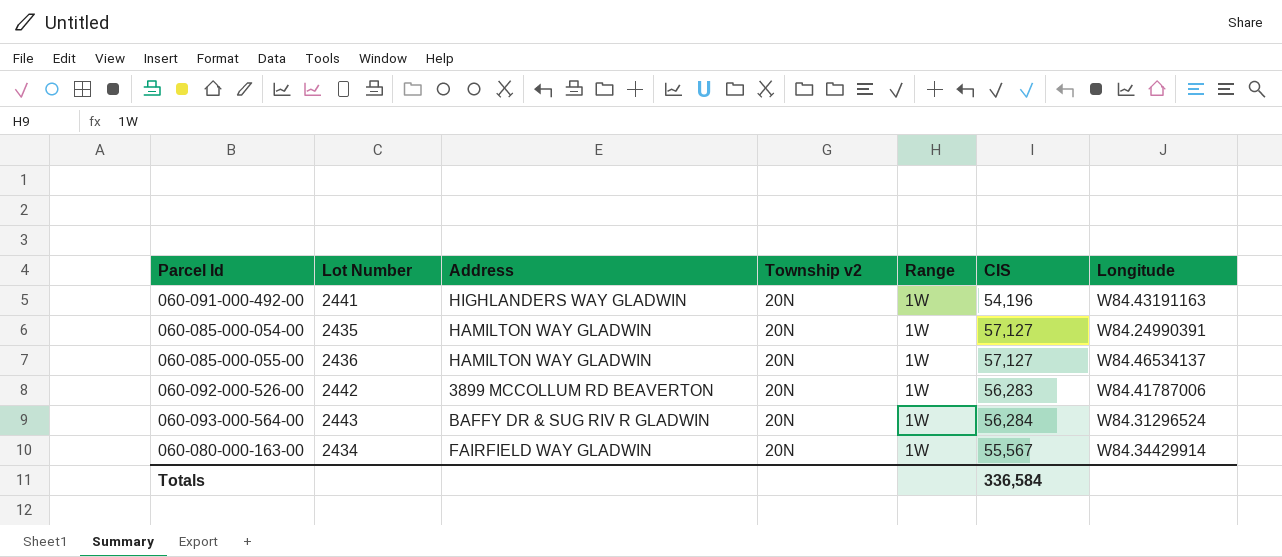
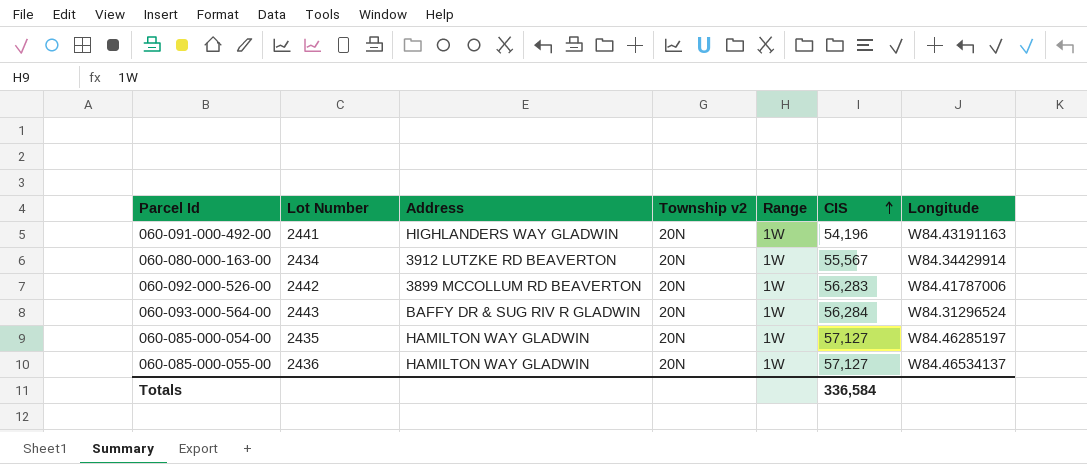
row order: none -> CIS ascending
060-080-000-163-00 | Address: FAIRFIELD WAY GLADWIN -> 3912 LUTZKE RD BEAVERTON
060-085-000-054-00 | Longitude: W84.24990391 -> W84.46285197

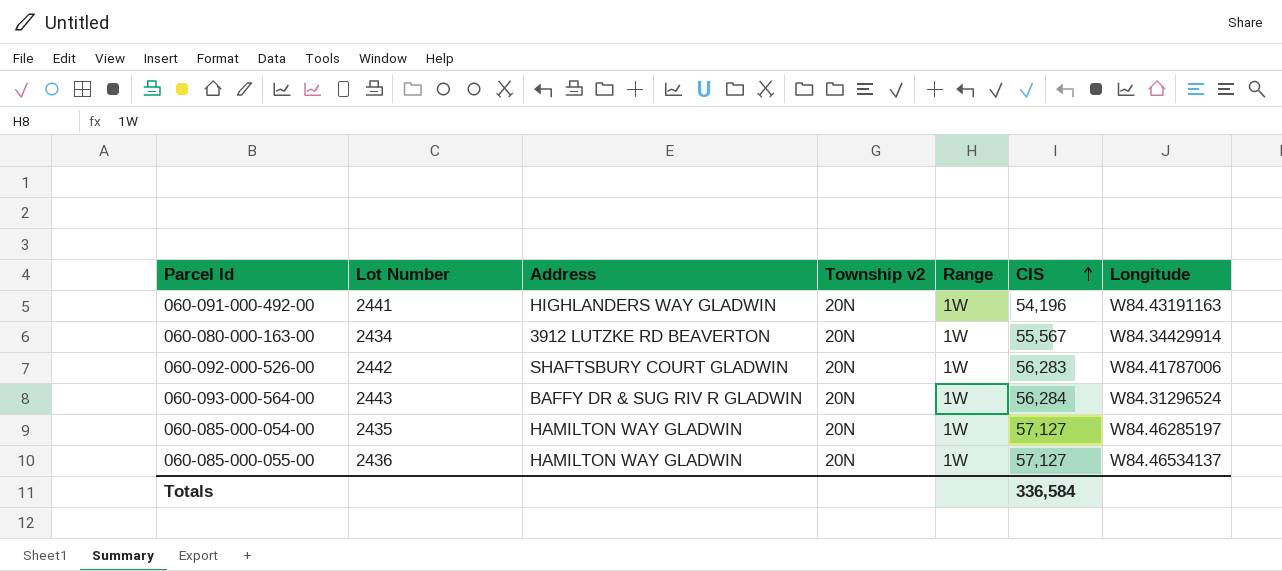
060-092-000-526-00 | Address: 3899 MCCOLLUM RD BEAVERTON -> SHAFTSBURY COURT GLADWIN

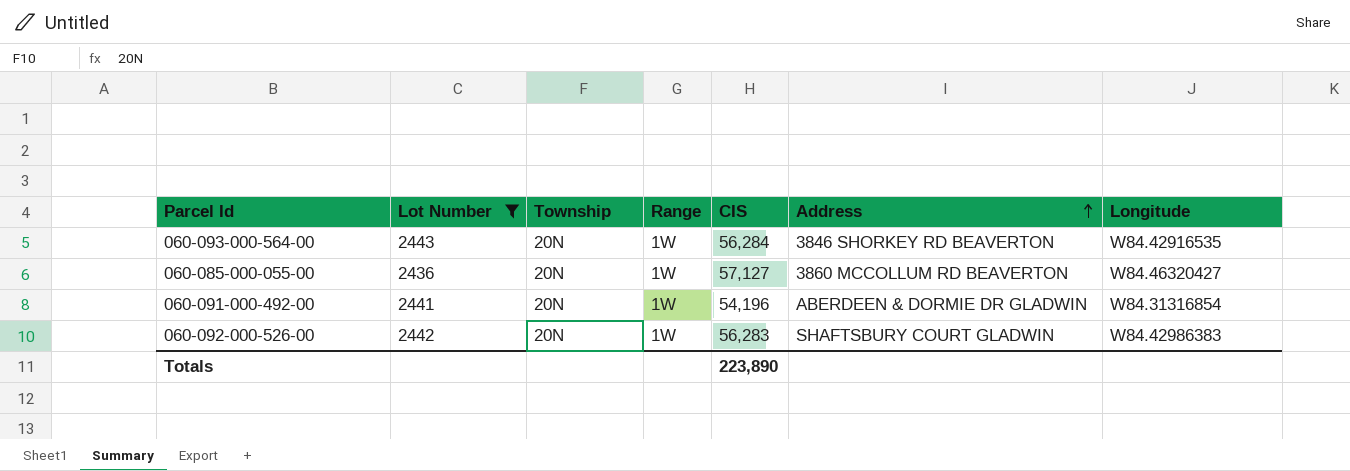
filter: none -> Lot Number >= 2436
row order: CIS ascending -> Address ascending
column name: Township v2 -> Township
column Address | position: 3 -> 6
060-093-000-564-00 | Address: BAFFY DR & SUG RIV R GLADWIN -> 3846 SHORKEY RD BEAVERTON
060-093-000-564-00 | Longitude: W84.31296524 -> W84.42916535
060-085-000-055-00 | Address: HAMILTON WAY GLADWIN -> 3860 MCCOLLUM RD BEAVERTON
060-085-000-055-00 | Longitude: W84.46534137 -> W84.46320427
060-091-000-492-00 | Address: HIGHLANDERS WAY GLADWIN -> ABERDEEN & DORMIE DR GLADWIN
060-091-000-492-00 | Longitude: W84.43191163 -> W84.31316854
060-092-000-526-00 | Longitude: W84.41787006 -> W84.42986383
Totals | CIS: 336,584 -> 223,890

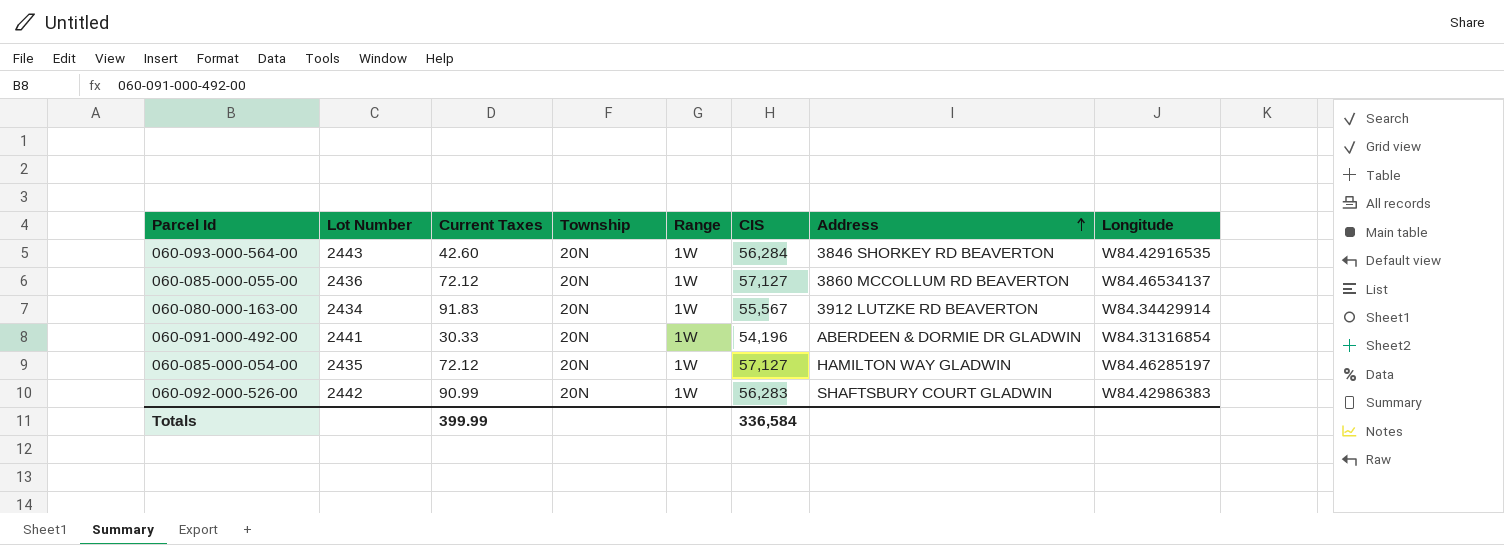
filter: Lot Number >= 2436 -> none
column Current Taxes | position: none -> 3
060-085-000-055-00 | Longitude: W84.46320427 -> W84.46534137
Totals | CIS: 223,890 -> 336,584

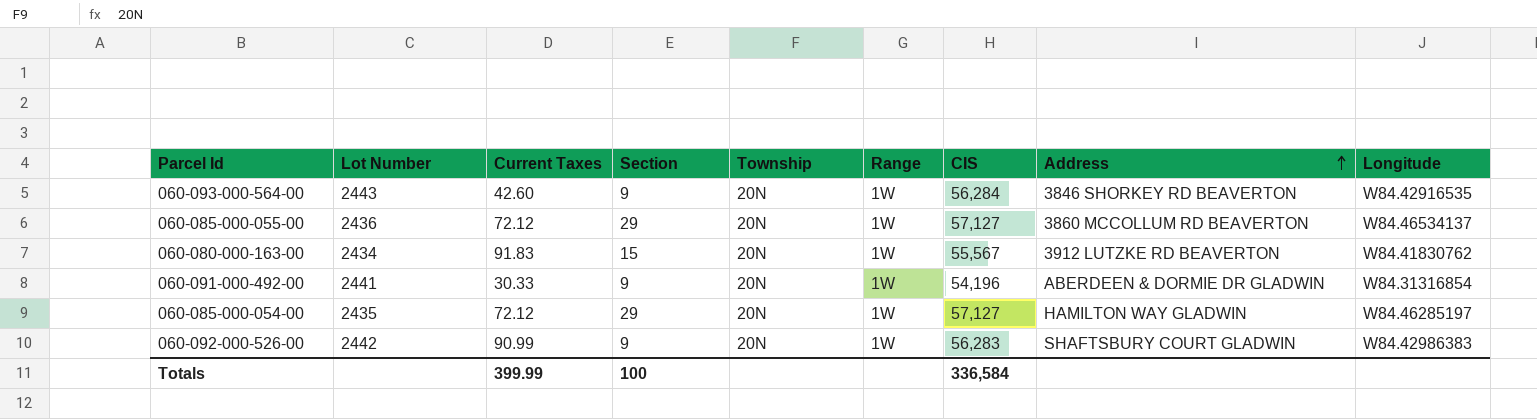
column Section | position: none -> 4
060-080-000-163-00 | Longitude: W84.34429914 -> W84.41830762

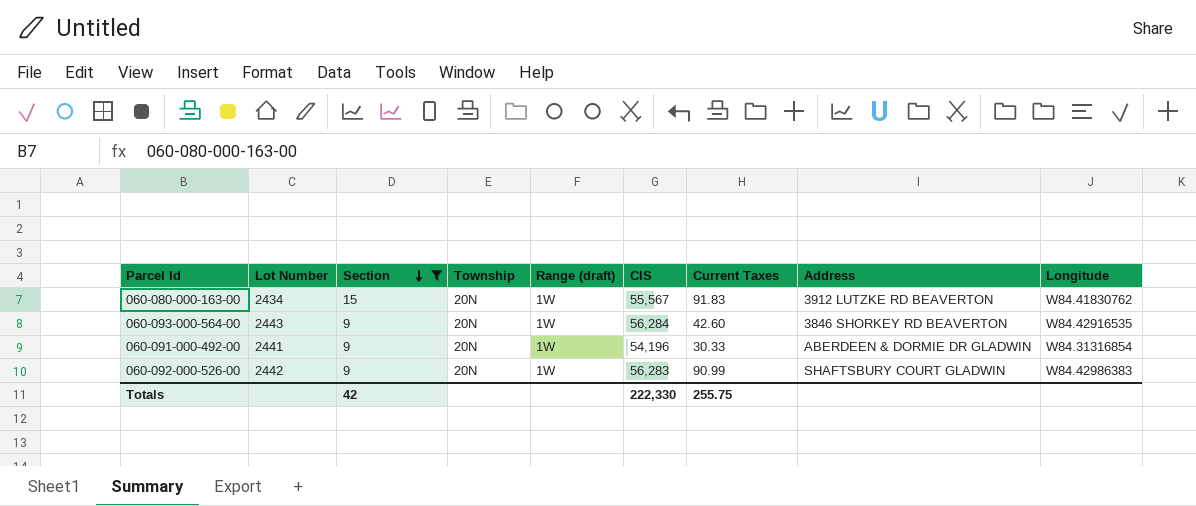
filter: none -> Section != 29
row order: Address ascending -> Section descending
column name: Range -> Range (draft)
column Current Taxes | position: 3 -> 7
Totals | Section: 100 -> 42
Totals | CIS: 336,584 -> 222,330
Totals | Current Taxes: 399.99 -> 255.75

